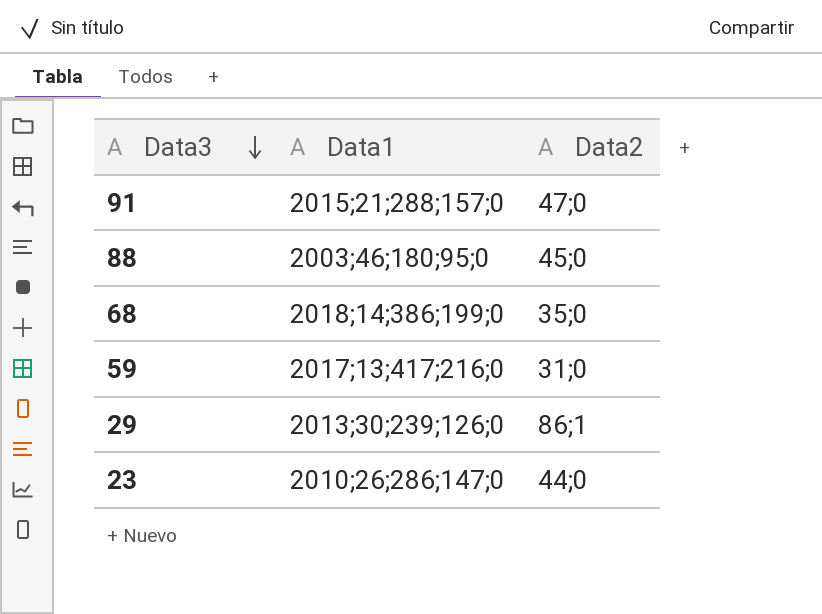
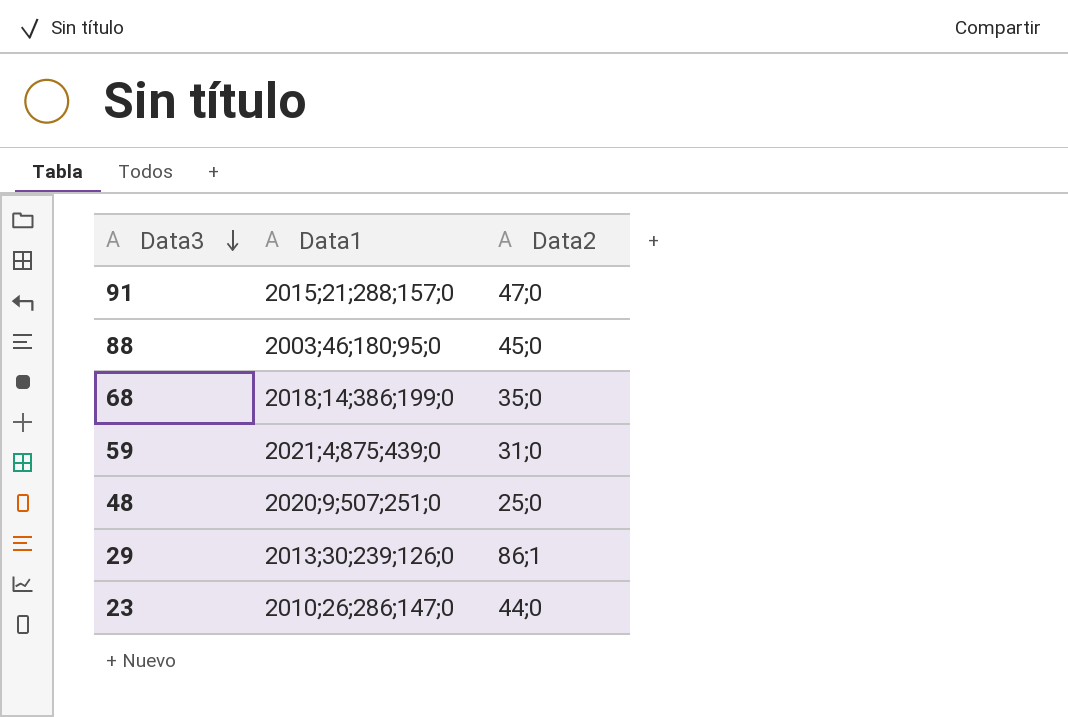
59 | Data1: 2017;13;417;216;0 -> 2021;4;875;439;0
row 48: none -> 2020;9;507;251;0 | 25;0

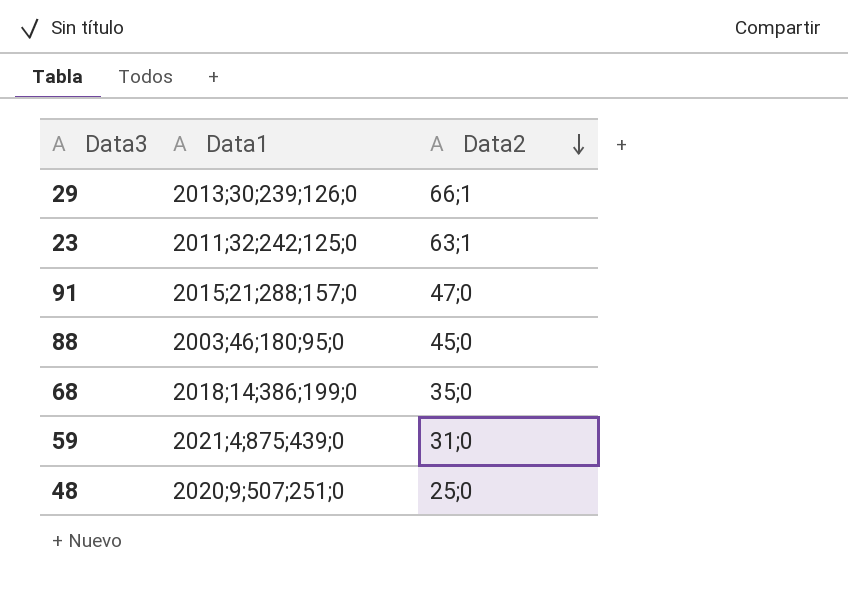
row order: Data3 descending -> Data2 descending
29 | Data2: 86;1 -> 66;1
23 | Data1: 2010;26;286;147;0 -> 2011;32;242;125;0
23 | Data2: 44;0 -> 63;1

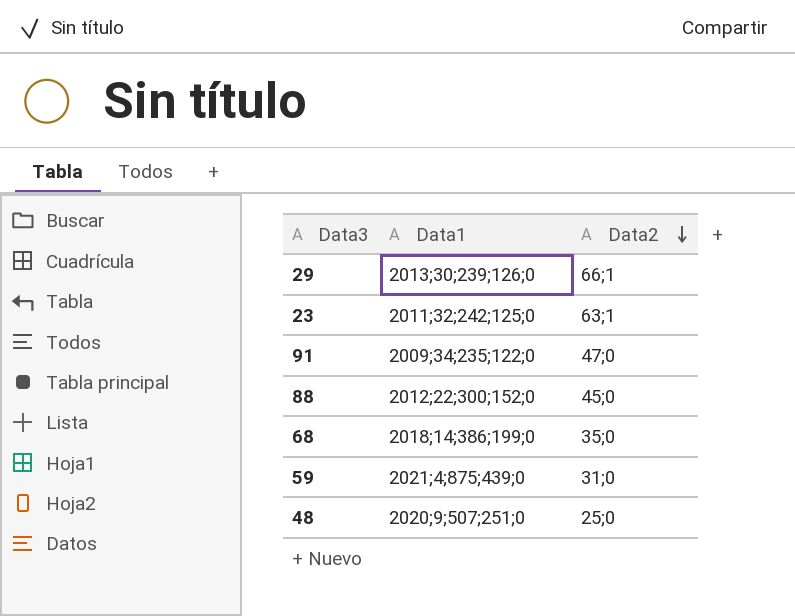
91 | Data1: 2015;21;288;157;0 -> 2009;34;235;122;0
88 | Data1: 2003;46;180;95;0 -> 2012;22;300;152;0

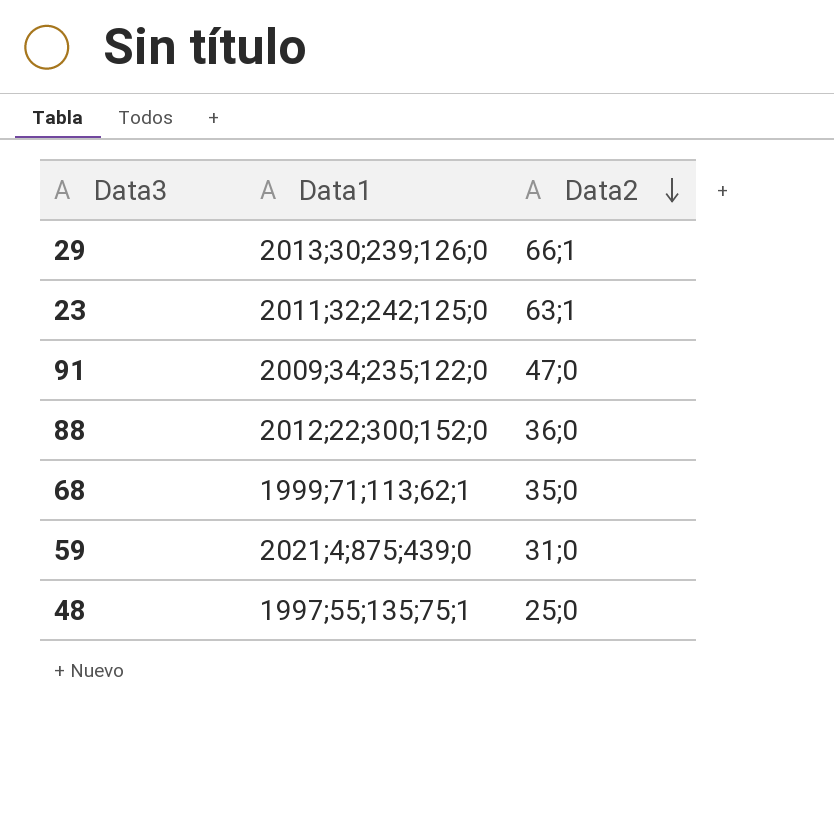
88 | Data2: 45;0 -> 36;0
68 | Data1: 2018;14;386;199;0 -> 1999;71;113;62;1
48 | Data1: 2020;9;507;251;0 -> 1997;55;135;75;1

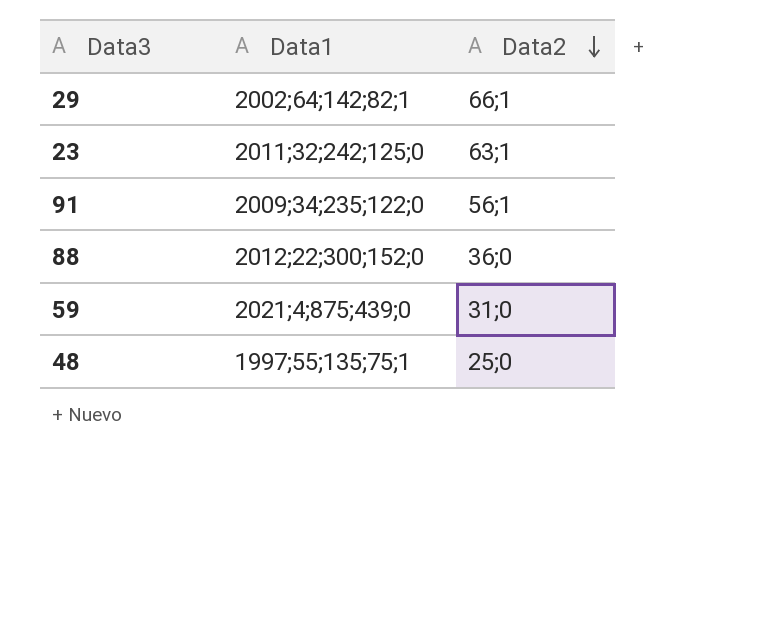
row 68: 1999;71;113;62;1 | 35;0 -> none
29 | Data1: 2013;30;239;126;0 -> 2002;64;142;82;1
91 | Data2: 47;0 -> 56;1

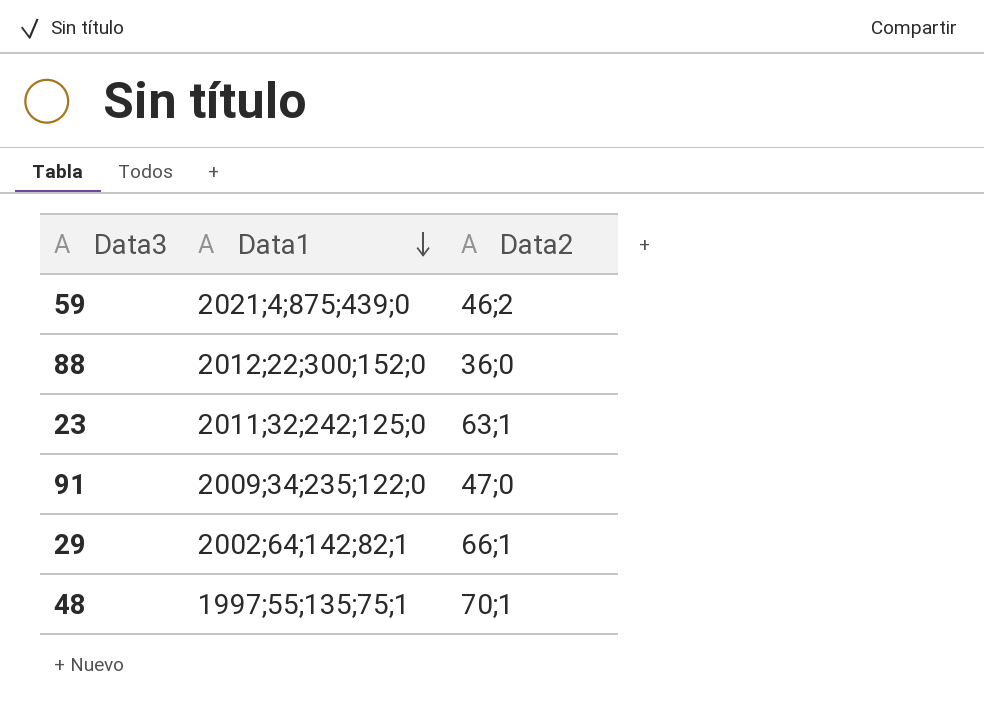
row order: Data2 descending -> Data1 descending
59 | Data2: 31;0 -> 46;2
91 | Data2: 56;1 -> 47;0
48 | Data2: 25;0 -> 70;1

